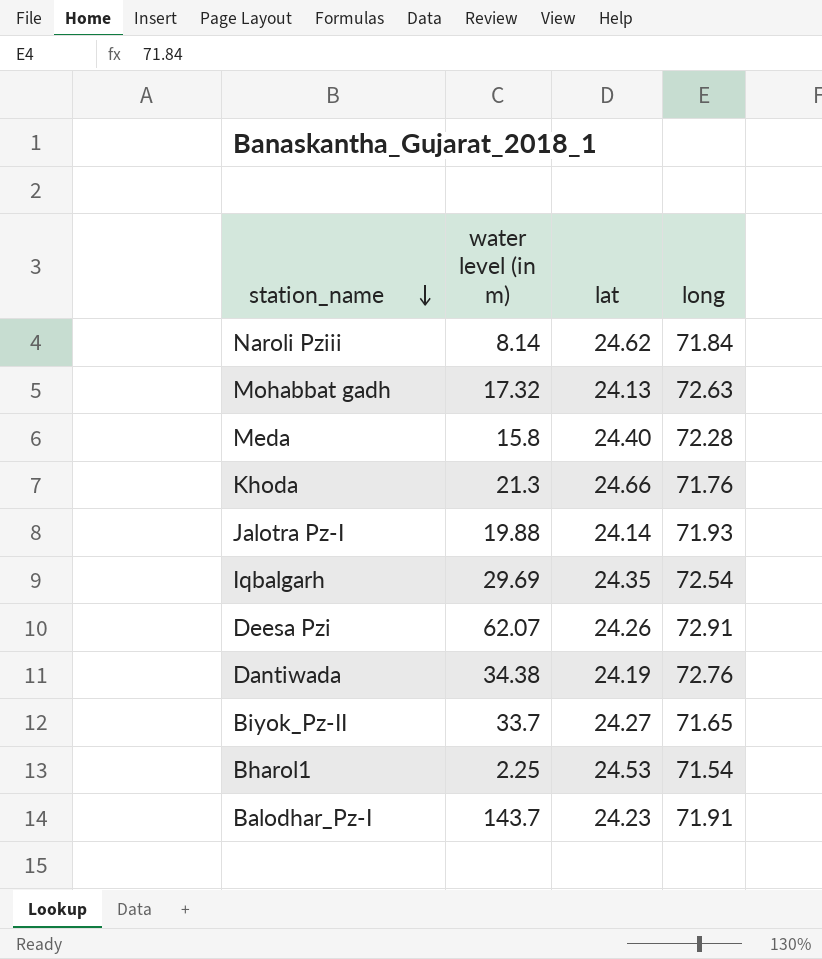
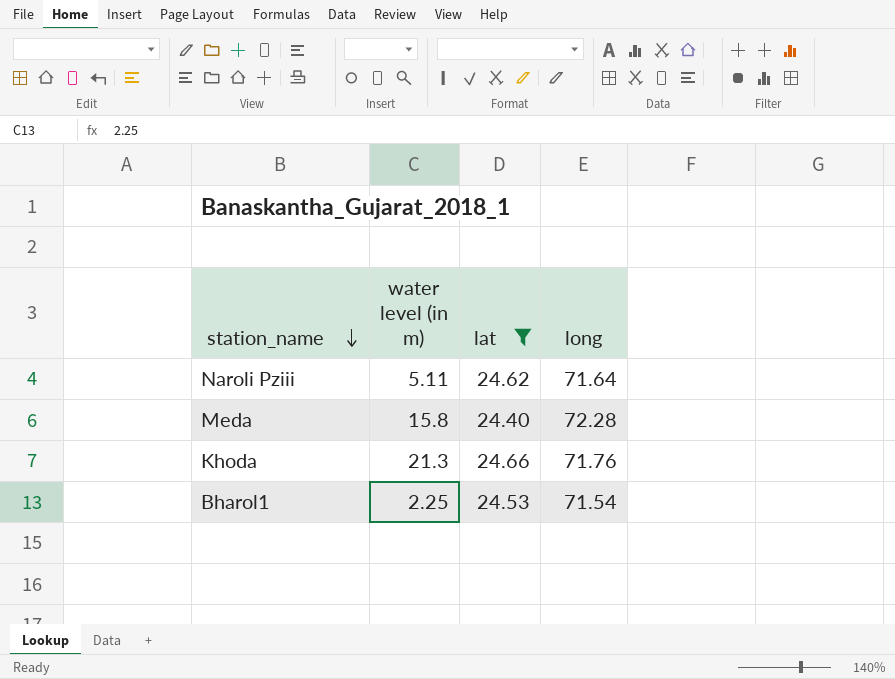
filter: none -> lat >= 24.40
Naroli Pziii | water level (in m): 8.14 -> 5.11
Naroli Pziii | long: 71.84 -> 71.64

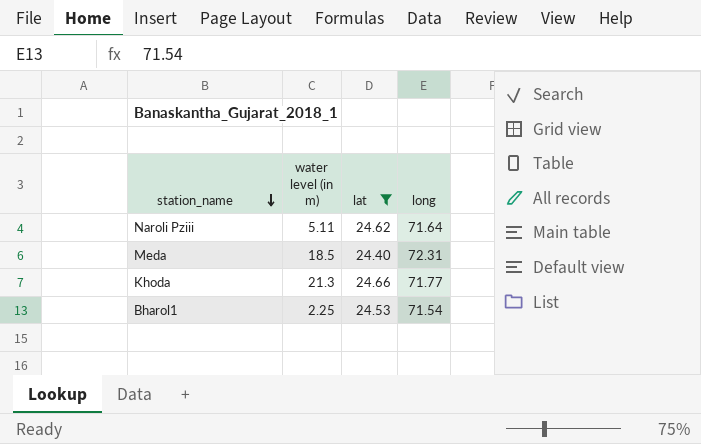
Meda | water level (in m): 15.8 -> 18.5
Meda | long: 72.28 -> 72.31
Khoda | long: 71.76 -> 71.77

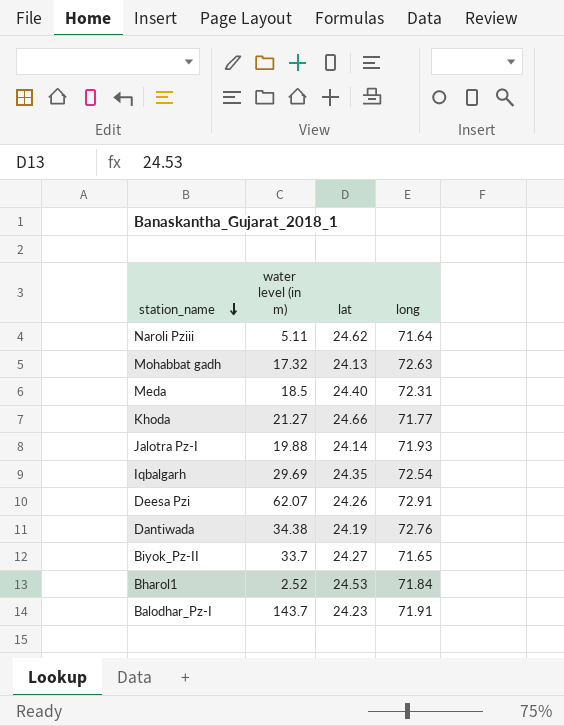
filter: lat >= 24.40 -> none
Khoda | water level (in m): 21.3 -> 21.27
Bharol1 | water level (in m): 2.25 -> 2.52
Bharol1 | long: 71.54 -> 71.84

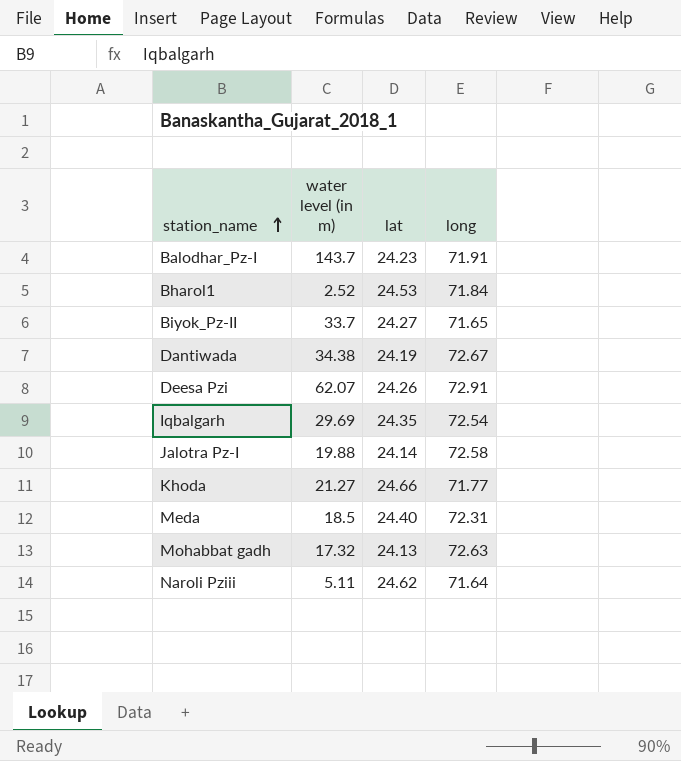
row order: station_name descending -> station_name ascending
Dantiwada | long: 72.76 -> 72.67
Jalotra Pz-I | long: 71.93 -> 72.58

